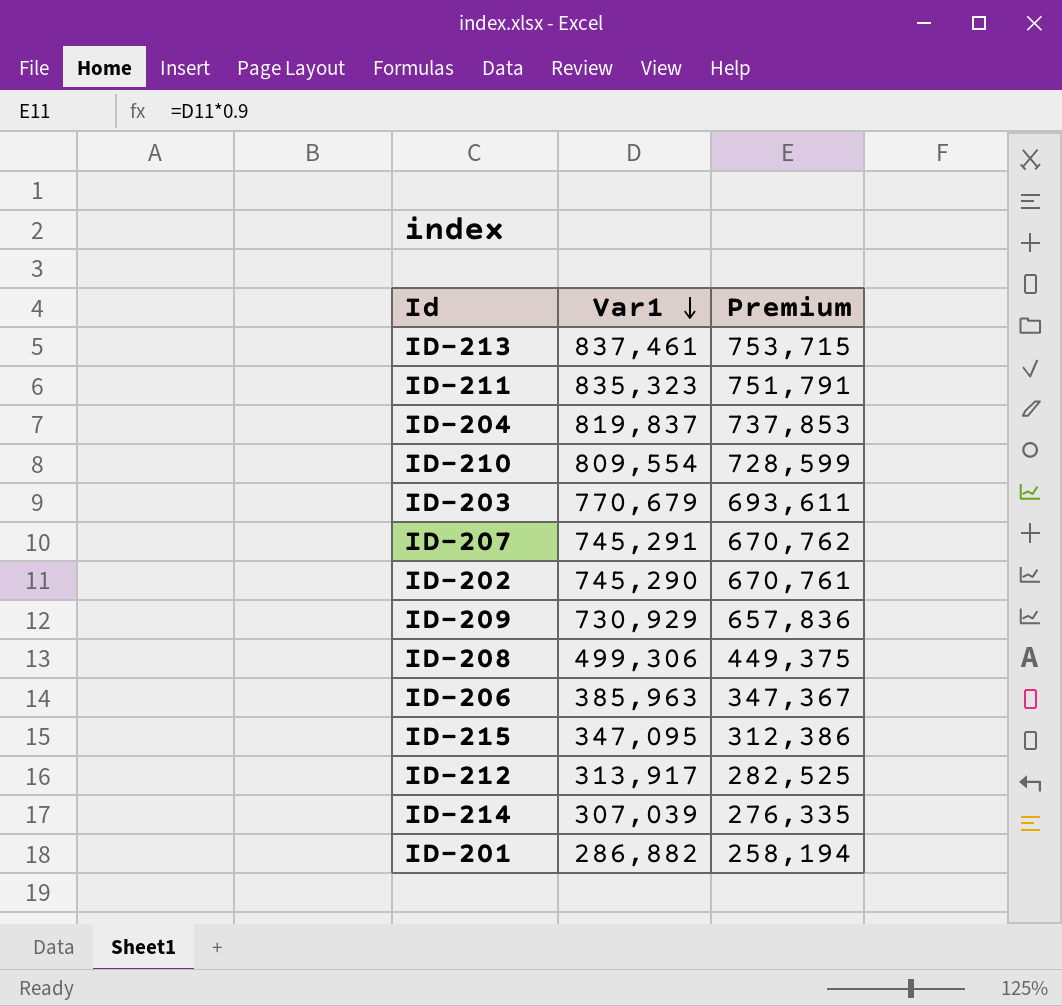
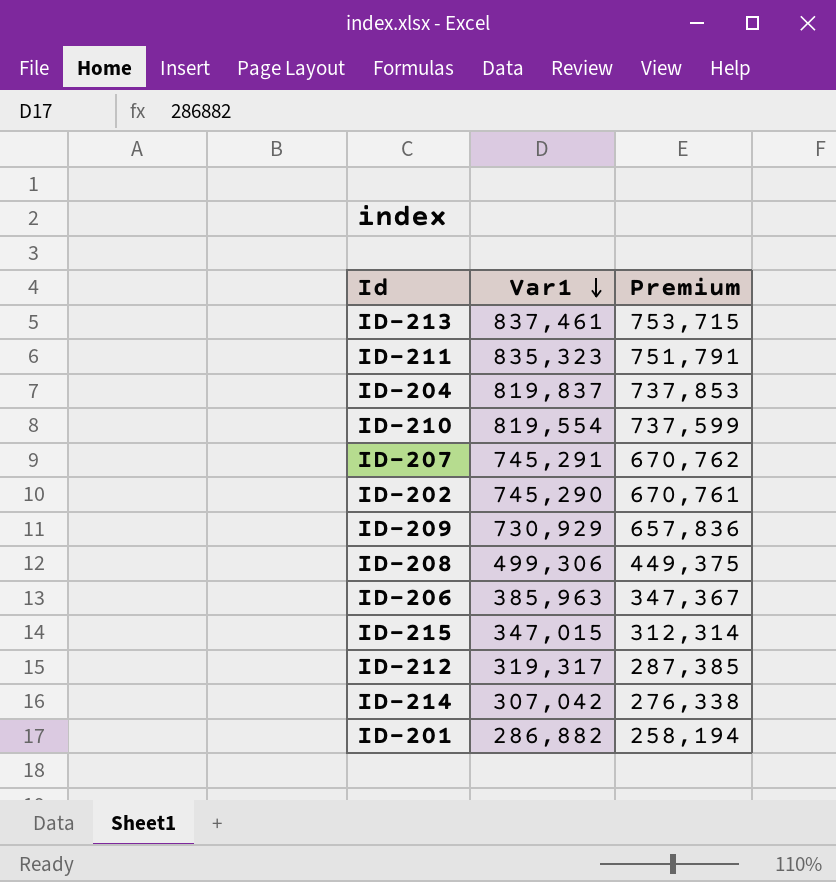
row ID-203: 770,679 | 693,611 -> none
ID-210 | Var1: 809,554 -> 819,554
ID-210 | Premium: 728,599 -> 737,599
ID-215 | Var1: 347,095 -> 347,015
ID-215 | Premium: 312,386 -> 312,314
ID-212 | Var1: 313,917 -> 319,317
ID-212 | Premium: 282,525 -> 287,385
ID-214 | Var1: 307,039 -> 307,042
ID-214 | Premium: 276,335 -> 276,338

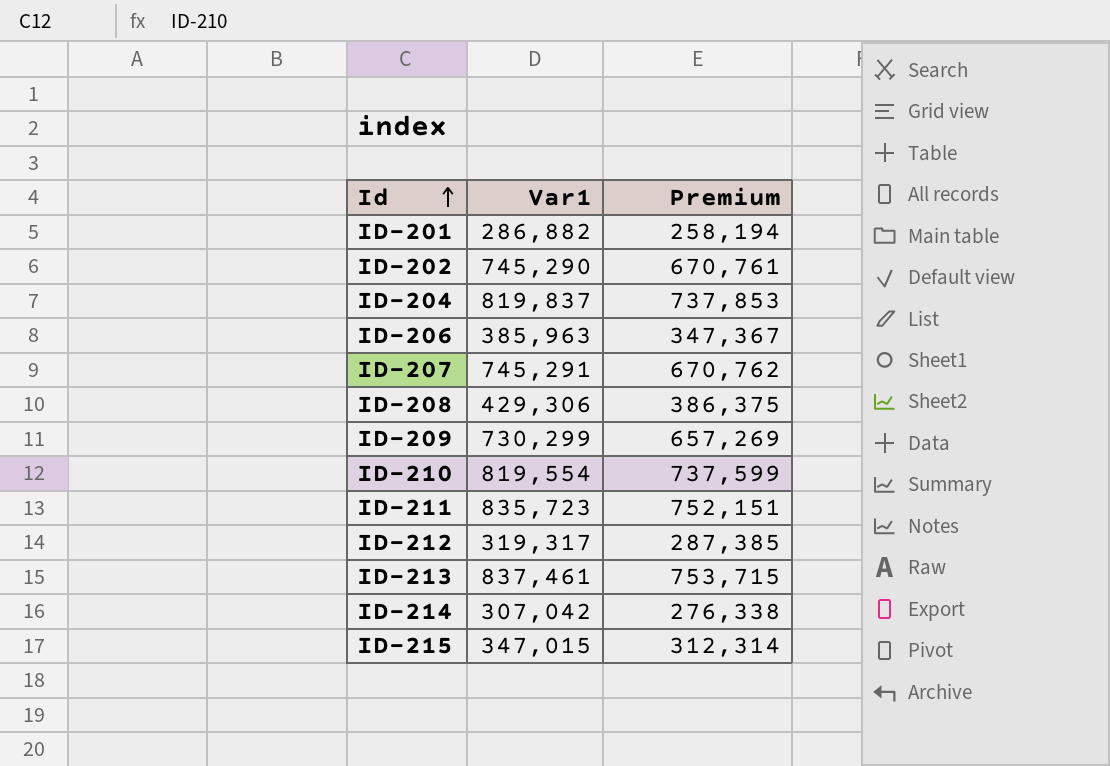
row order: Var1 descending -> Id ascending
ID-208 | Var1: 499,306 -> 429,306
ID-208 | Premium: 449,375 -> 386,375
ID-209 | Var1: 730,929 -> 730,299
ID-209 | Premium: 657,836 -> 657,269
ID-211 | Var1: 835,323 -> 835,723
ID-211 | Premium: 751,791 -> 752,151

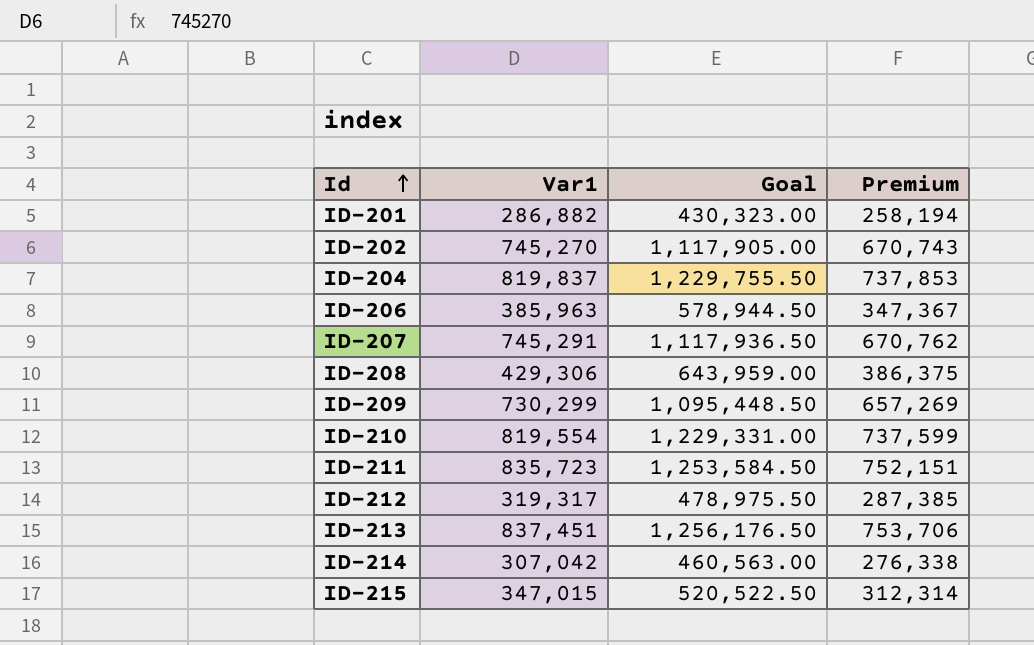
column Goal | formula: none -> [Var1] * 1.5
ID-202 | Var1: 745,290 -> 745,270
ID-202 | Premium: 670,761 -> 670,743
ID-213 | Var1: 837,461 -> 837,451
ID-213 | Premium: 753,715 -> 753,706

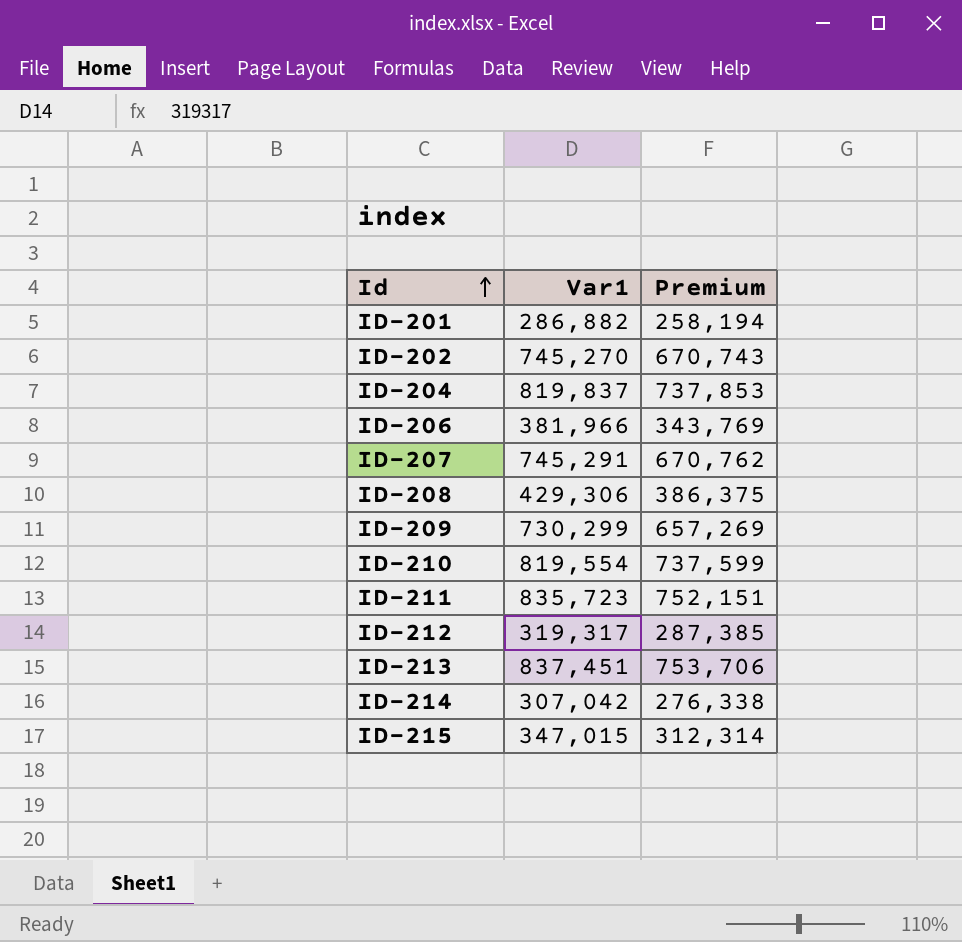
column Goal | formula: [Var1] * 1.5 -> none
ID-206 | Var1: 385,963 -> 381,966
ID-206 | Premium: 347,367 -> 343,769

